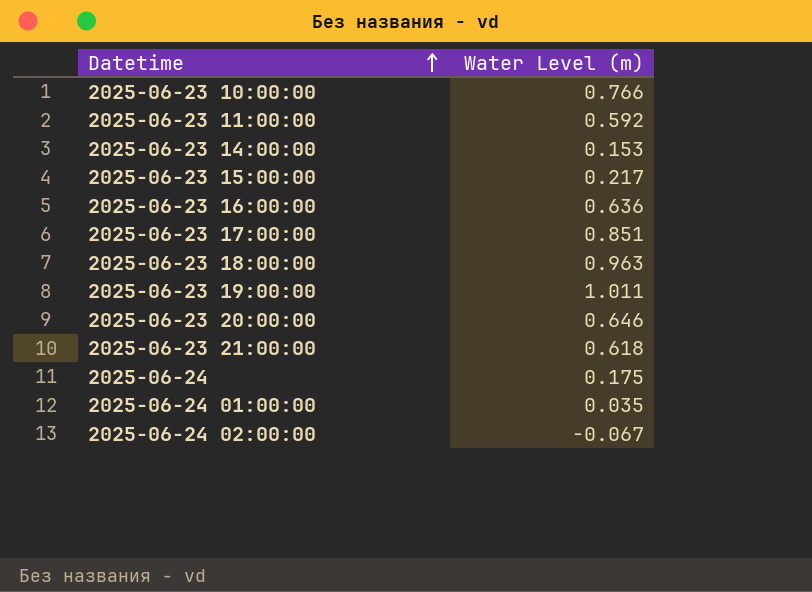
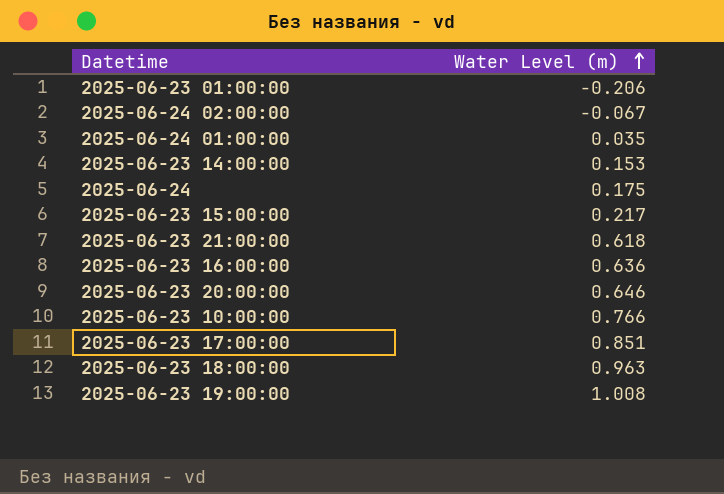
row order: Datetime ascending -> Water Level (m) ascending
row 2025-06-23 11:00:00: 0.592 -> none
row 2025-06-23 01:00:00: none -> -0.206
2025-06-23 19:00:00 | Water Level (m): 1.011 -> 1.008

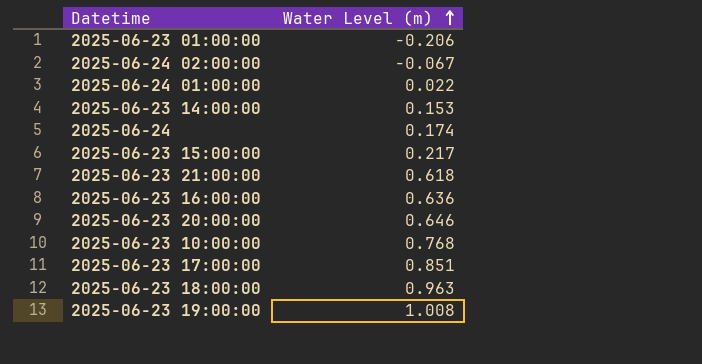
2025-06-24 01:00:00 | Water Level (m): 0.035 -> 0.022
2025-06-24 | Water Level (m): 0.175 -> 0.174
2025-06-23 10:00:00 | Water Level (m): 0.766 -> 0.768

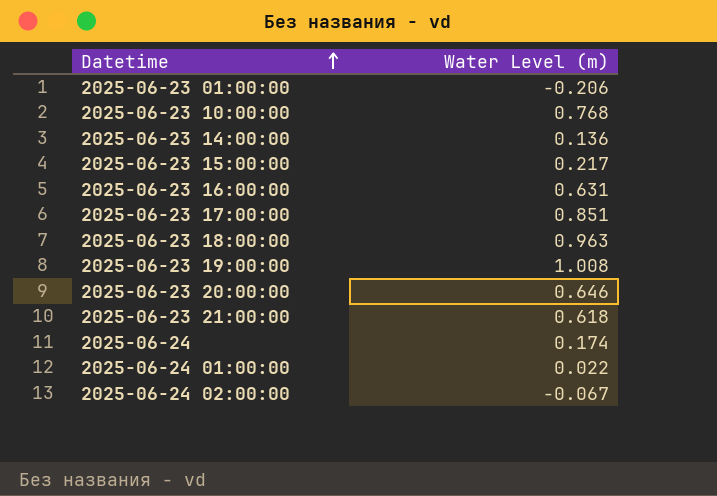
row order: Water Level (m) ascending -> Datetime ascending
2025-06-23 14:00:00 | Water Level (m): 0.153 -> 0.136
2025-06-23 16:00:00 | Water Level (m): 0.636 -> 0.631

